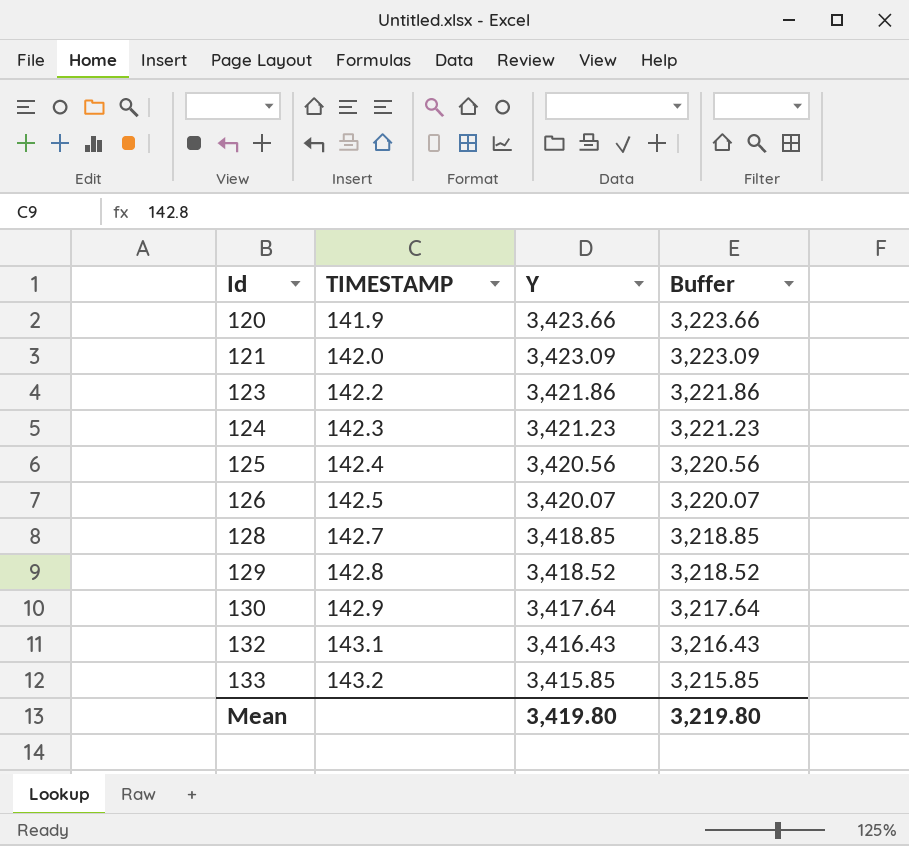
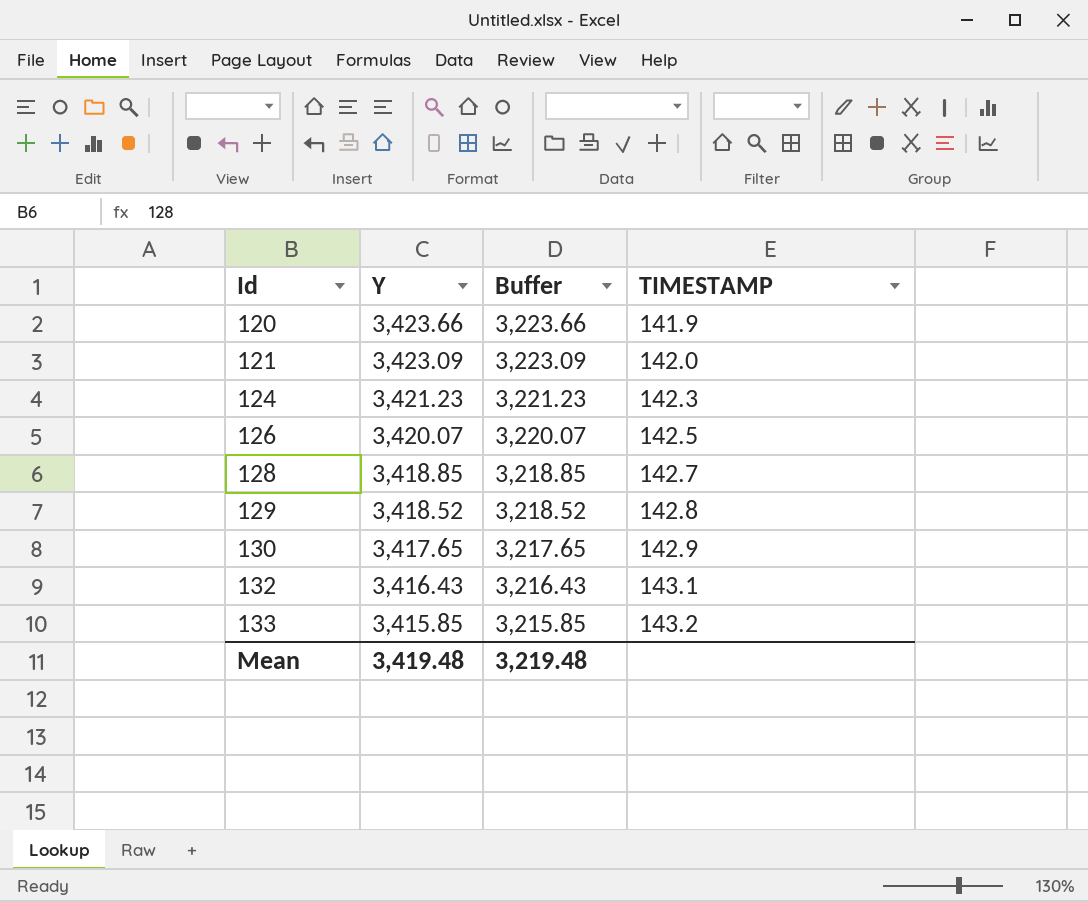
column TIMESTAMP | position: 2 -> 4
row 123: 142.2 | 3,421.86 | 3,221.86 -> none
row 125: 142.4 | 3,420.56 | 3,220.56 -> none
130 | Y: 3,417.64 -> 3,417.65
130 | Buffer: 3,217.64 -> 3,217.65
Mean | Y: 3,419.80 -> 3,419.48
Mean | Buffer: 3,219.80 -> 3,219.48

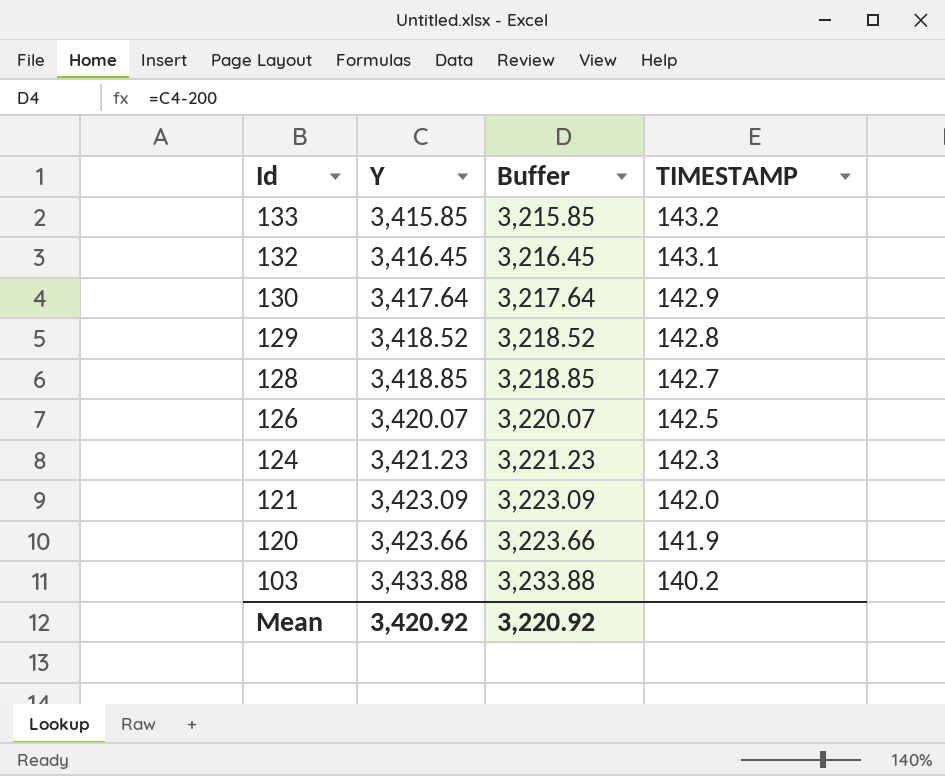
row order: Id ascending -> Id descending
132 | Y: 3,416.43 -> 3,416.45
132 | Buffer: 3,216.43 -> 3,216.45
130 | Y: 3,417.65 -> 3,417.64
130 | Buffer: 3,217.65 -> 3,217.64
row 103: none -> 3,433.88 | 3,233.88 | 140.2
Mean | Y: 3,419.48 -> 3,420.92
Mean | Buffer: 3,219.48 -> 3,220.92

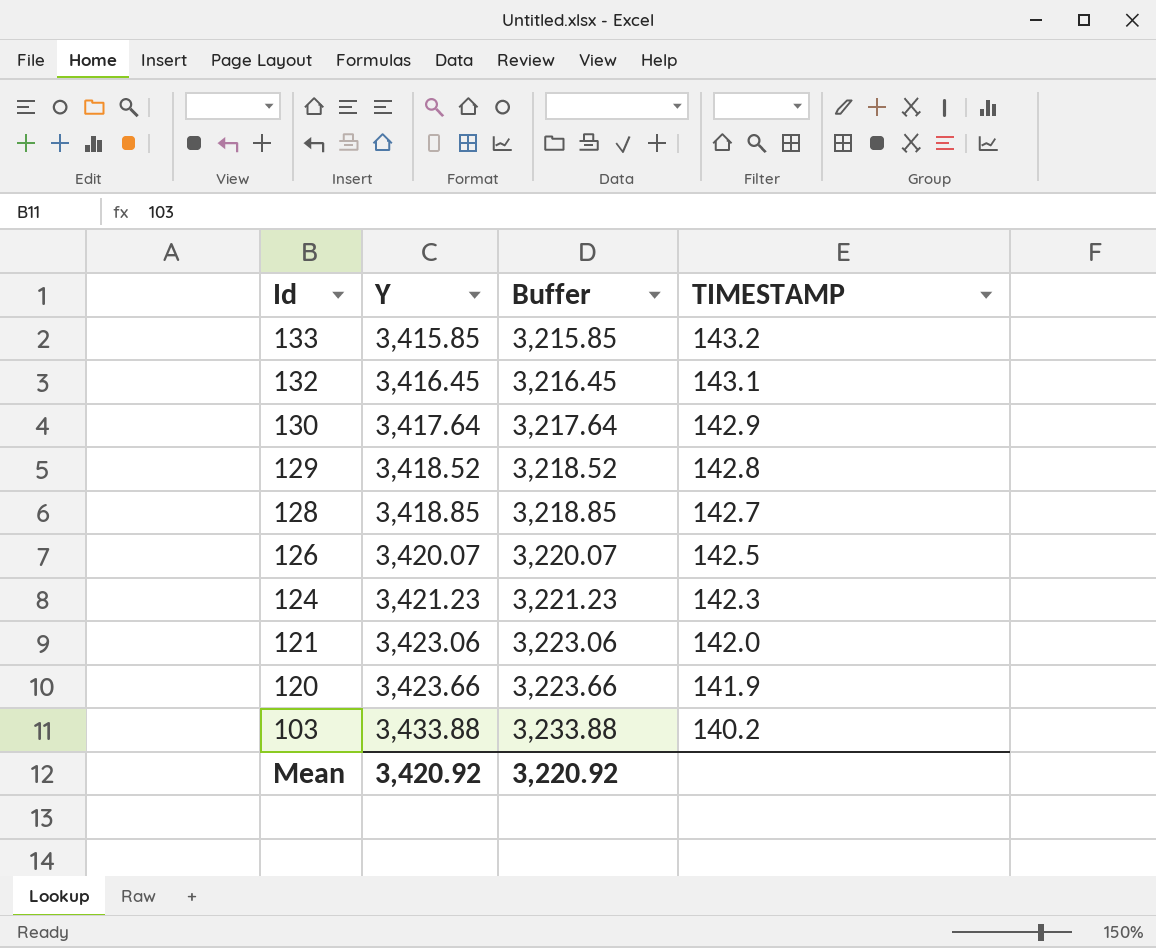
121 | Y: 3,423.09 -> 3,423.06
121 | Buffer: 3,223.09 -> 3,223.06

